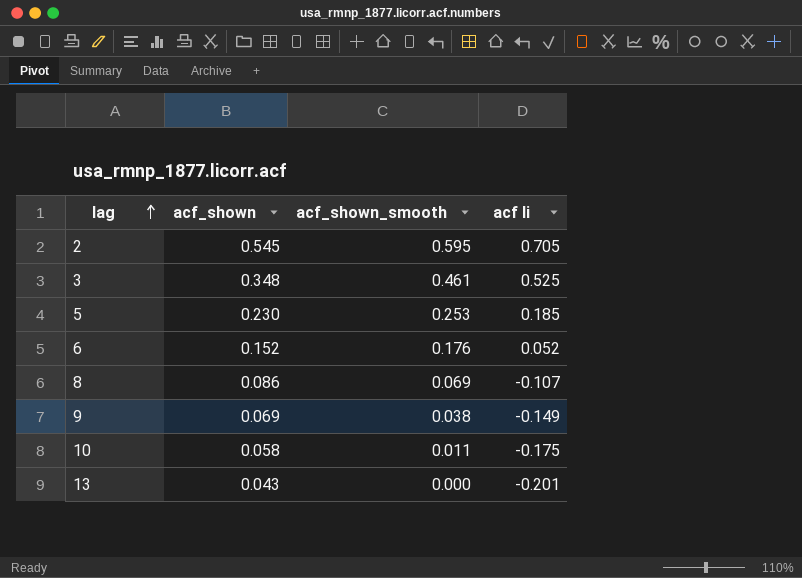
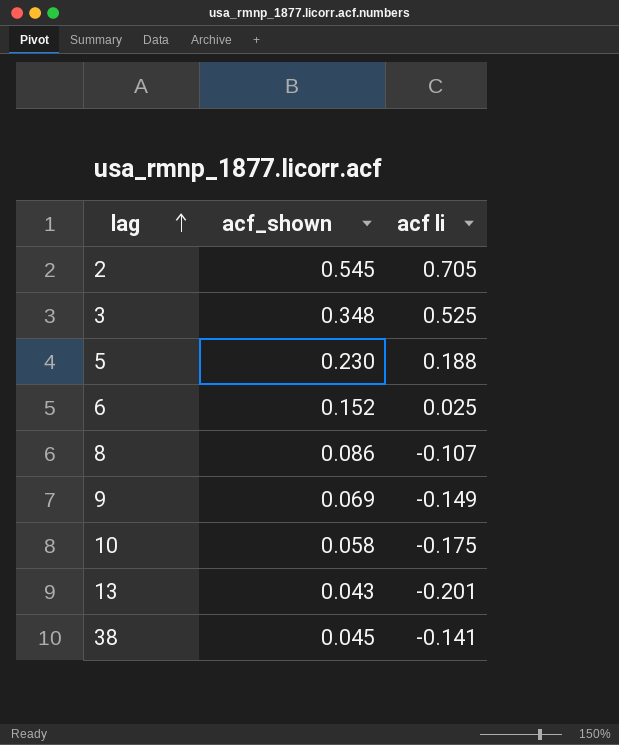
column acf_shown_smooth | position: 3 -> none
5 | acf li: 0.185 -> 0.188
6 | acf li: 0.052 -> 0.025
row 38: none -> 0.045 | -0.141

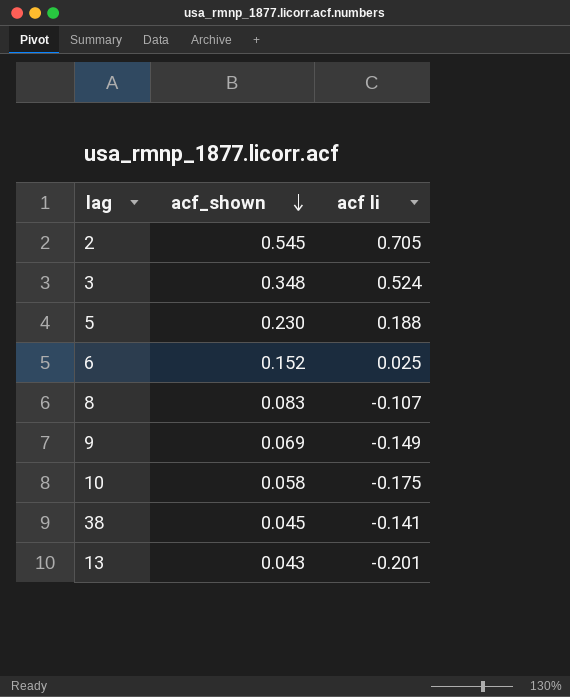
row order: lag ascending -> acf_shown descending
3 | acf li: 0.525 -> 0.524
8 | acf_shown: 0.086 -> 0.083

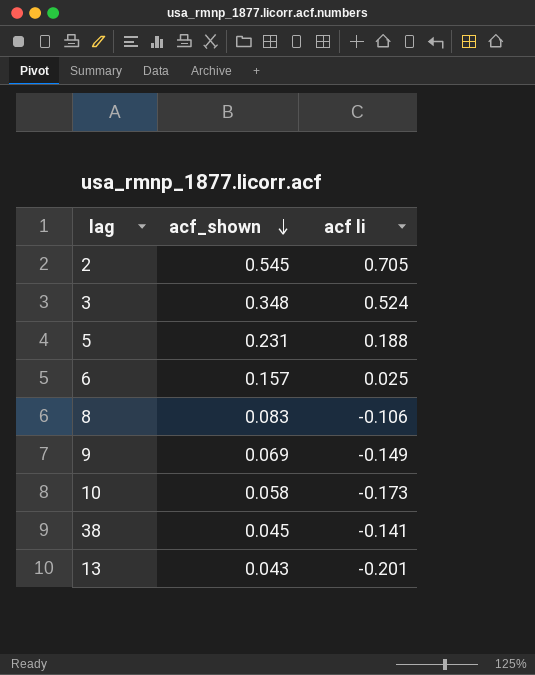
5 | acf_shown: 0.230 -> 0.231
6 | acf_shown: 0.152 -> 0.157
8 | acf li: -0.107 -> -0.106
10 | acf li: -0.175 -> -0.173

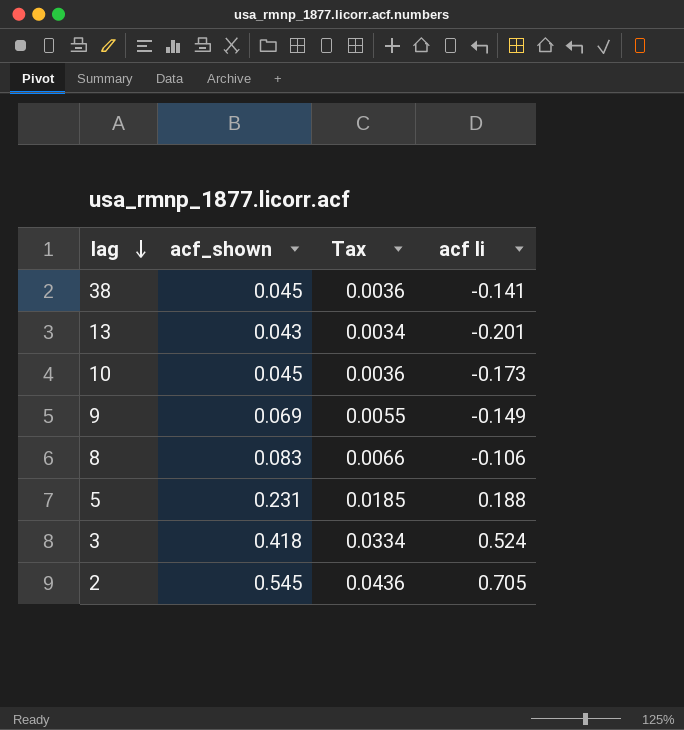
row order: acf_shown descending -> lag descending
column Tax | formula: none -> [acf_shown] * 0.08
row 6: 0.157 | 0.025 -> none
10 | acf_shown: 0.058 -> 0.045
3 | acf_shown: 0.348 -> 0.418

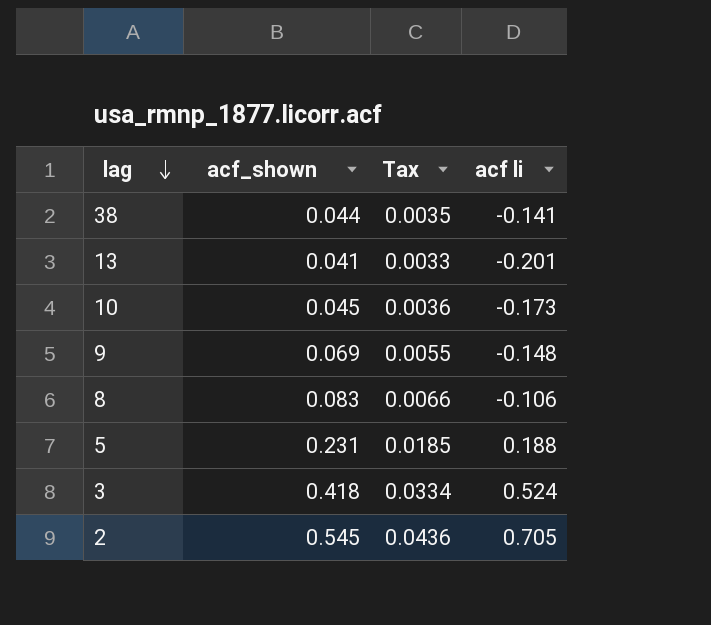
38 | acf_shown: 0.045 -> 0.044
38 | Tax: 0.0036 -> 0.0035
13 | acf_shown: 0.043 -> 0.041
13 | Tax: 0.0034 -> 0.0033
9 | acf li: -0.149 -> -0.148

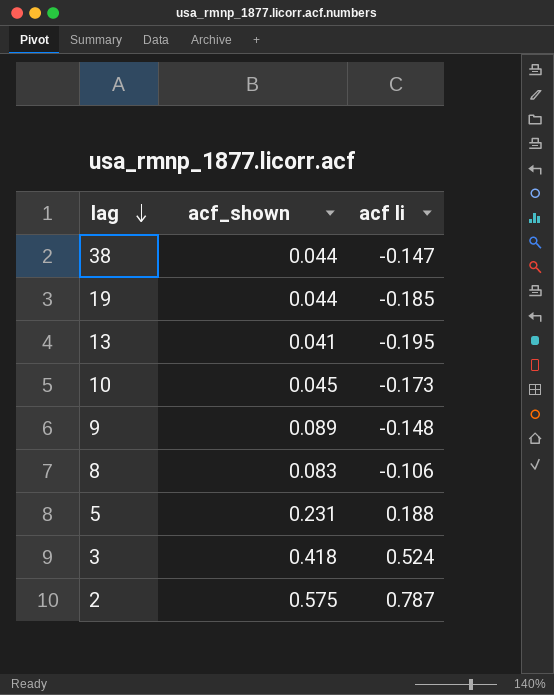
column Tax | formula: [acf_shown] * 0.08 -> none
38 | acf li: -0.141 -> -0.147
row 19: none -> 0.044 | -0.185
13 | acf li: -0.201 -> -0.195
9 | acf_shown: 0.069 -> 0.089
2 | acf_shown: 0.545 -> 0.575
2 | acf li: 0.705 -> 0.787

